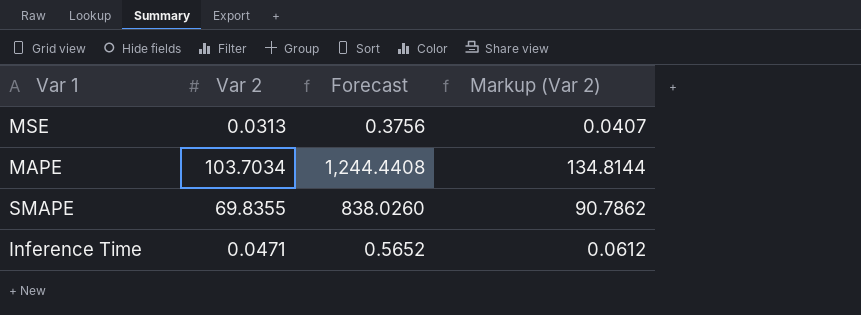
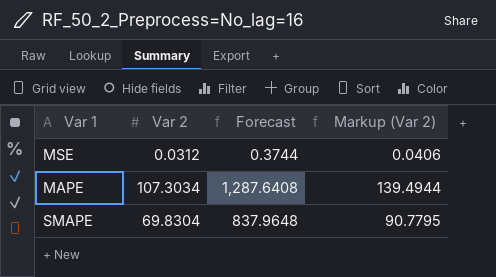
row Inference Time: 0.0471 | 0.5652 | 0.0612 -> none
MSE | Var 2: 0.0313 -> 0.0312
MSE | Forecast: 0.3756 -> 0.3744
MSE | Markup (Var 2): 0.0407 -> 0.0406
MAPE | Var 2: 103.7034 -> 107.3034
MAPE | Forecast: 1,244.4408 -> 1,287.6408
MAPE | Markup (Var 2): 134.8144 -> 139.4944
SMAPE | Var 2: 69.8355 -> 69.8304
SMAPE | Forecast: 838.0260 -> 837.9648
SMAPE | Markup (Var 2): 90.7862 -> 90.7795

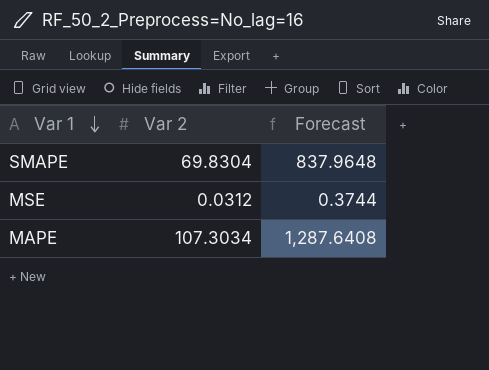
row order: none -> Var 1 descending
column Markup (Var 2) | formula: [Var 2] * 1.3 -> none

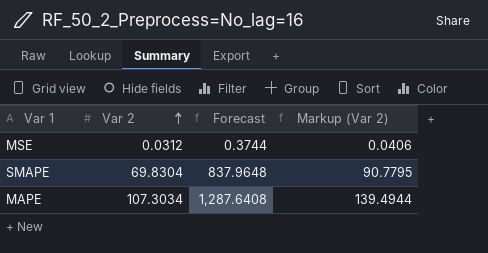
row order: Var 1 descending -> Var 2 ascending
column Markup (Var 2) | formula: none -> [Var 2] * 1.3

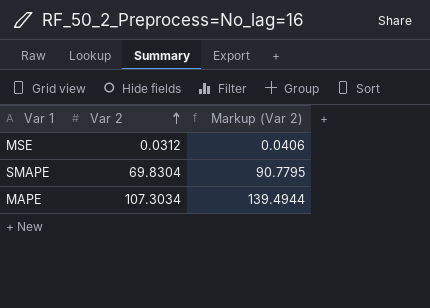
column Forecast | formula: [Var 2] * 12 -> none

